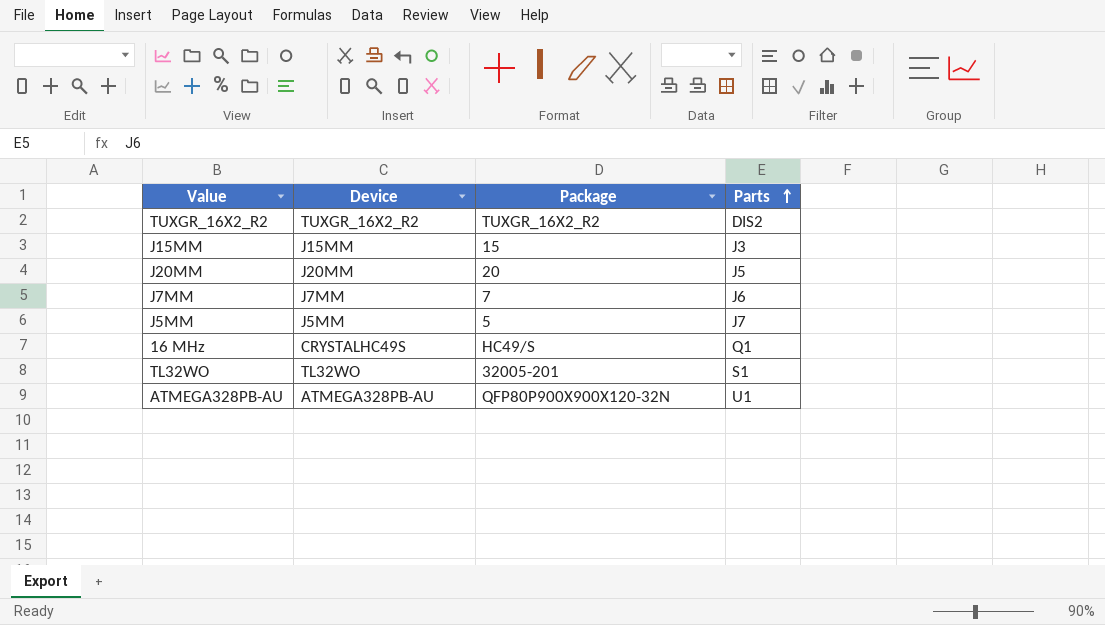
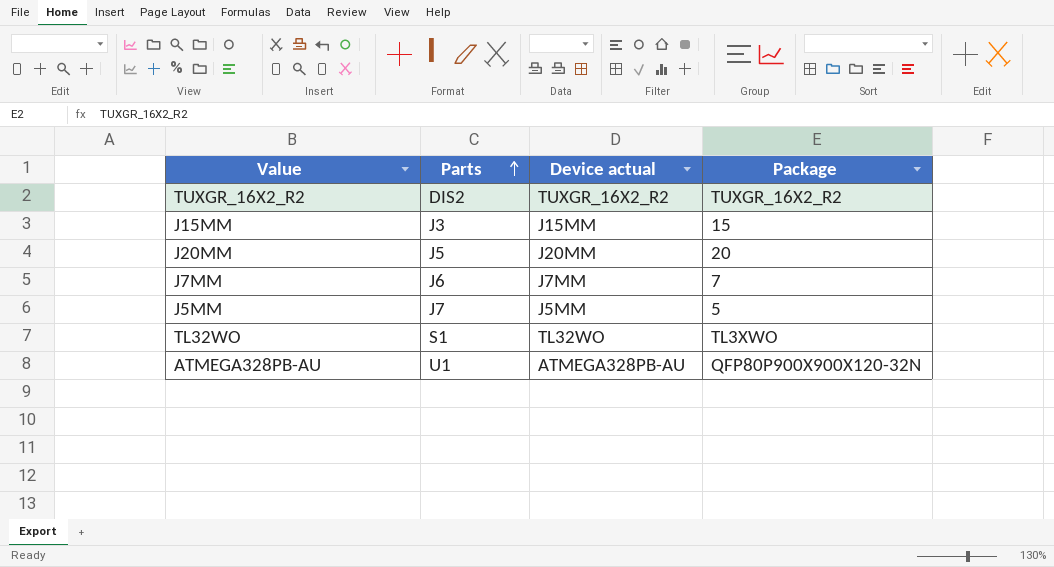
column Parts | position: 4 -> 2
column name: Device -> Device actual
row 16 MHz: CRYSTALHC49S | HC49/S | Q1 -> none
TL32WO | Package: 32005-201 -> TL3XWO

